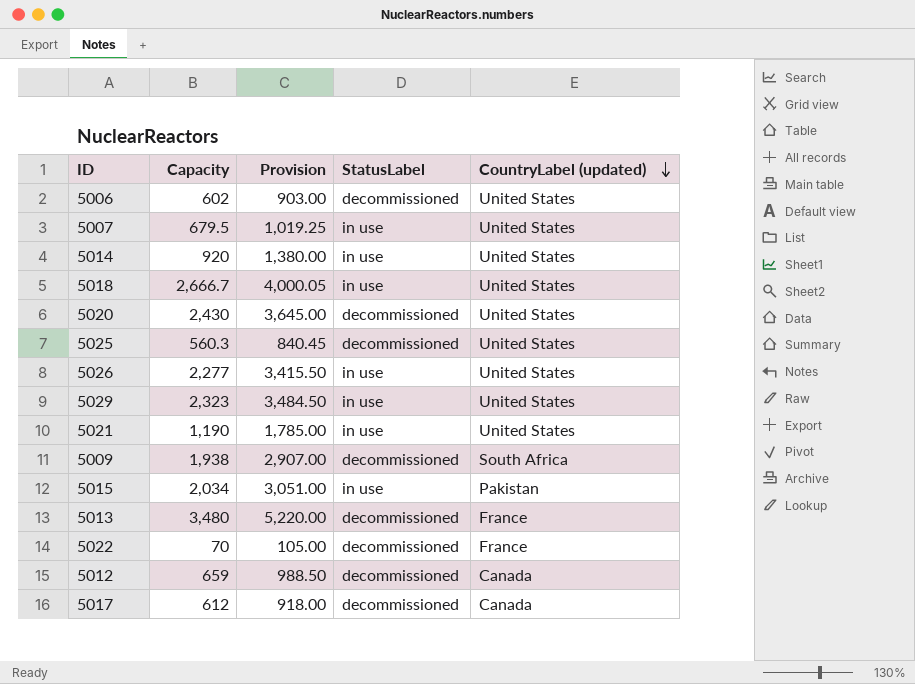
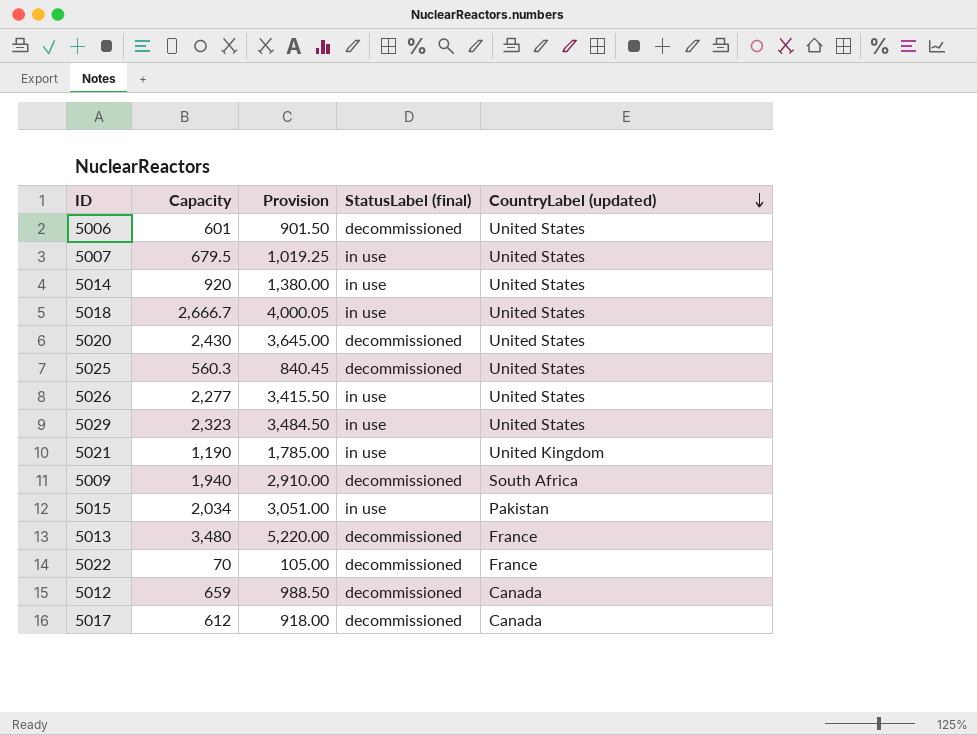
column name: StatusLabel -> StatusLabel (final)
5006 | Capacity: 602 -> 601
5006 | Provision: 903.00 -> 901.50
5021 | CountryLabel (updated): United States -> United Kingdom
5009 | Capacity: 1,938 -> 1,940
5009 | Provision: 2,907.00 -> 2,910.00

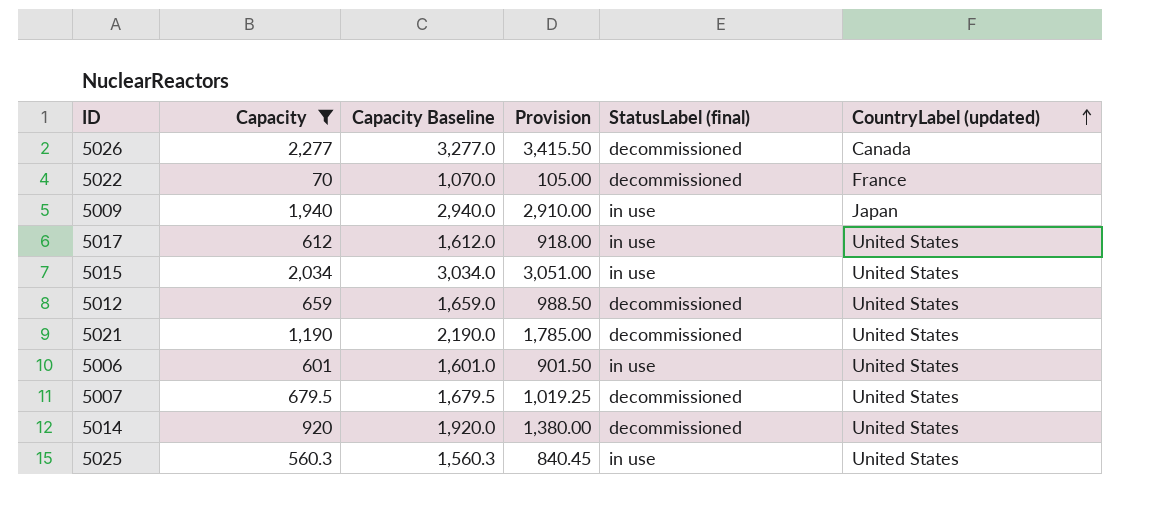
filter: none -> Capacity <= 2,277
row order: CountryLabel (updated) descending -> CountryLabel (updated) ascending
column Capacity Baseline | formula: none -> [Capacity] + 1000
5026 | StatusLabel (final): in use -> decommissioned
5026 | CountryLabel (updated): United States -> Canada
5009 | StatusLabel (final): decommissioned -> in use
5009 | CountryLabel (updated): South Africa -> Japan
5017 | StatusLabel (final): decommissioned -> in use
5017 | CountryLabel (updated): Canada -> United States
5015 | CountryLabel (updated): Pakistan -> United States
5012 | CountryLabel (updated): Canada -> United States
5021 | StatusLabel (final): in use -> decommissioned
5021 | CountryLabel (updated): United Kingdom -> United States
5006 | StatusLabel (final): decommissioned -> in use
5007 | StatusLabel (final): in use -> decommissioned
5014 | StatusLabel (final): in use -> decommissioned
5025 | StatusLabel (final): decommissioned -> in use

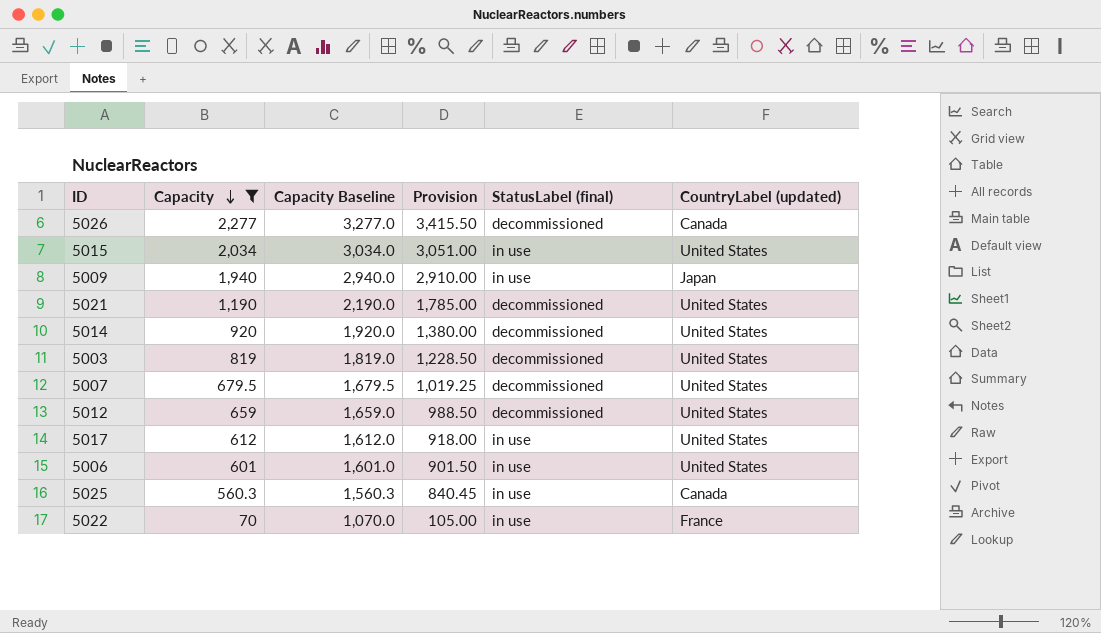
row order: CountryLabel (updated) ascending -> Capacity descending
row 5003: none -> 819 | 1,819.0 | 1,228.50 | decommissioned | United States
5025 | CountryLabel (updated): United States -> Canada
5022 | StatusLabel (final): decommissioned -> in use

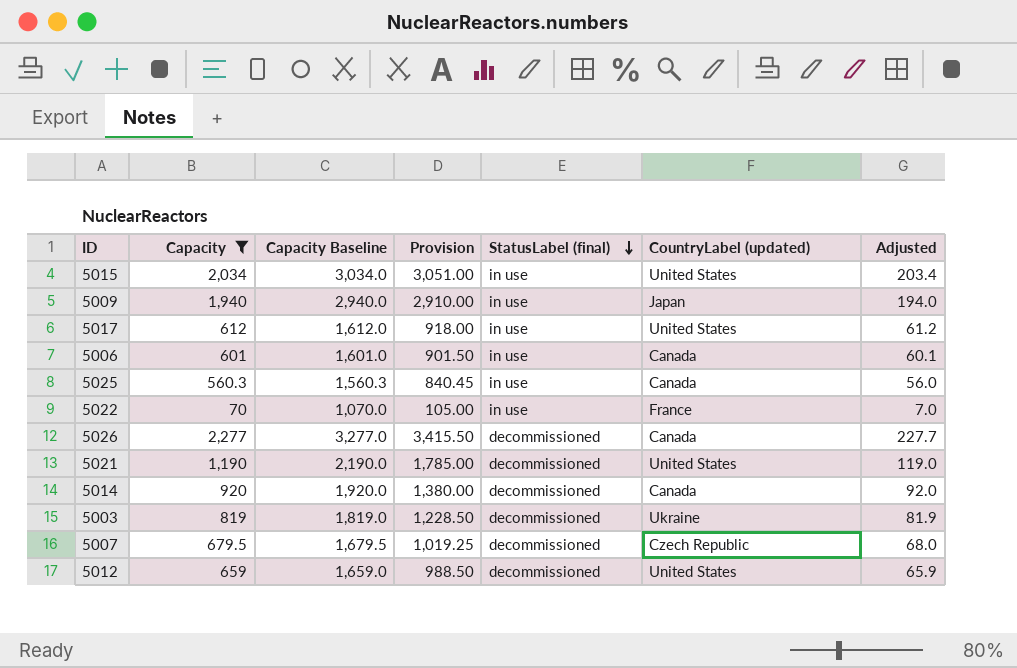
row order: Capacity descending -> StatusLabel (final) descending
column Adjusted | formula: none -> [Capacity] * 0.1
5006 | CountryLabel (updated): United States -> Canada
5014 | CountryLabel (updated): United States -> Canada
5003 | CountryLabel (updated): United States -> Ukraine
5007 | CountryLabel (updated): United States -> Czech Republic

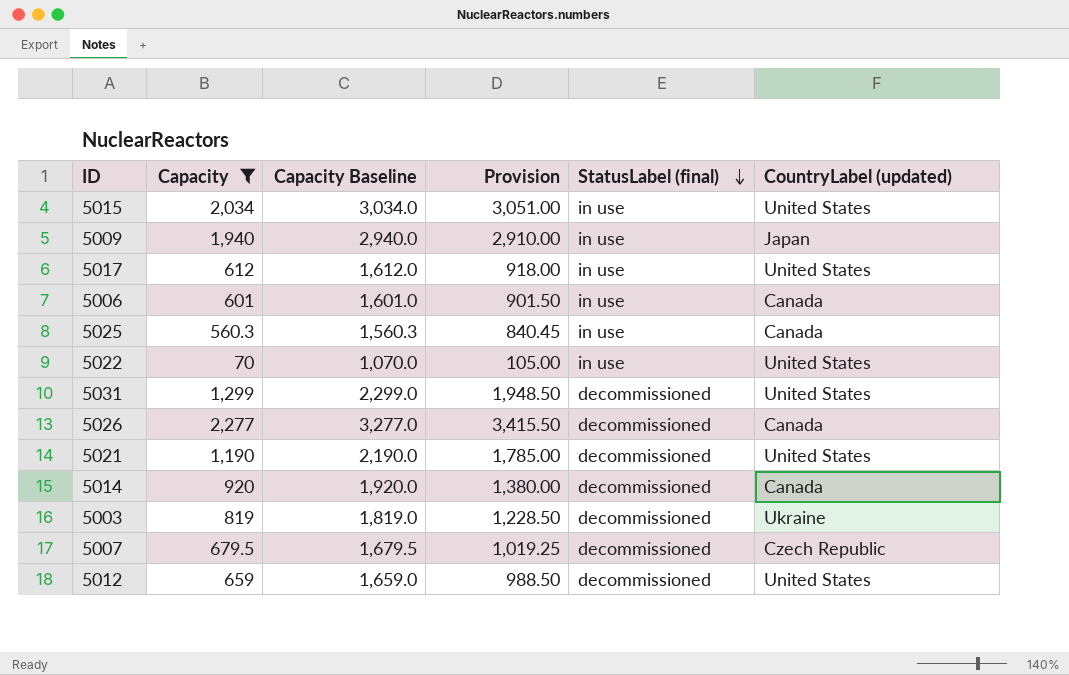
column Adjusted | formula: [Capacity] * 0.1 -> none
5022 | CountryLabel (updated): France -> United States
row 5031: none -> 1,299 | 2,299.0 | 1,948.50 | decommissioned | United States

